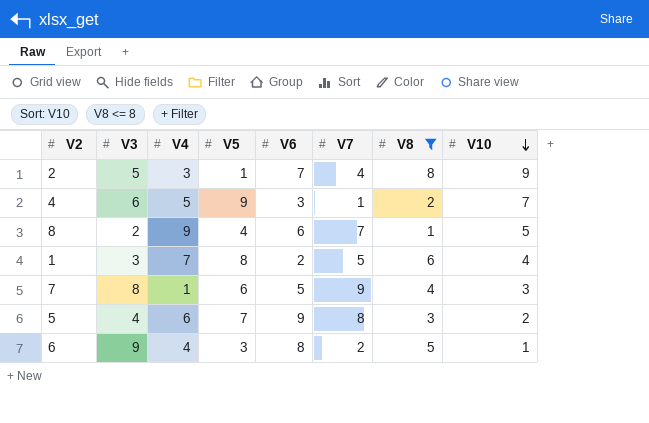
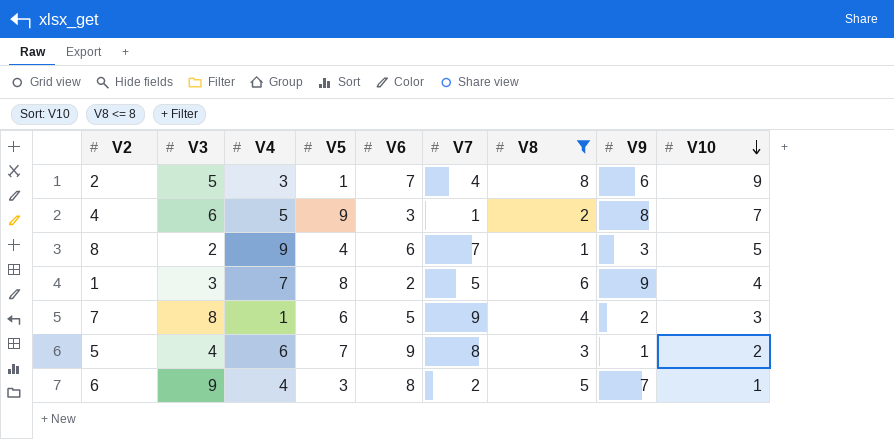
column V9 | position: none -> 8

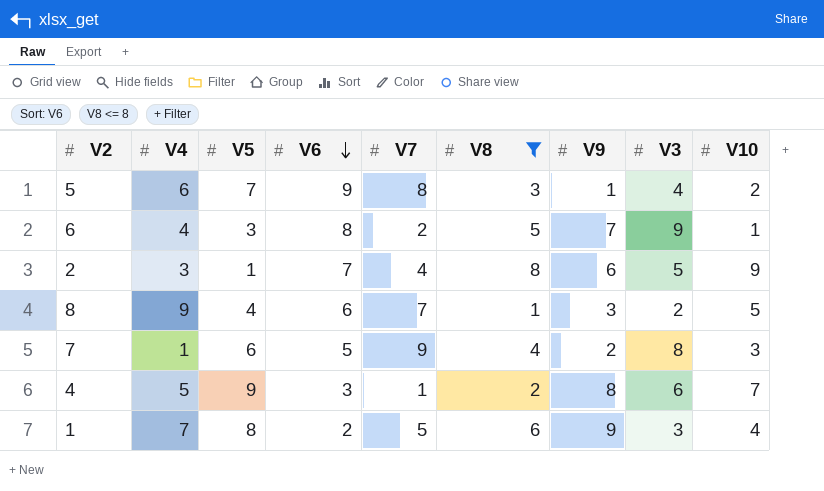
row order: V10 descending -> V6 descending
column V3 | position: 2 -> 8

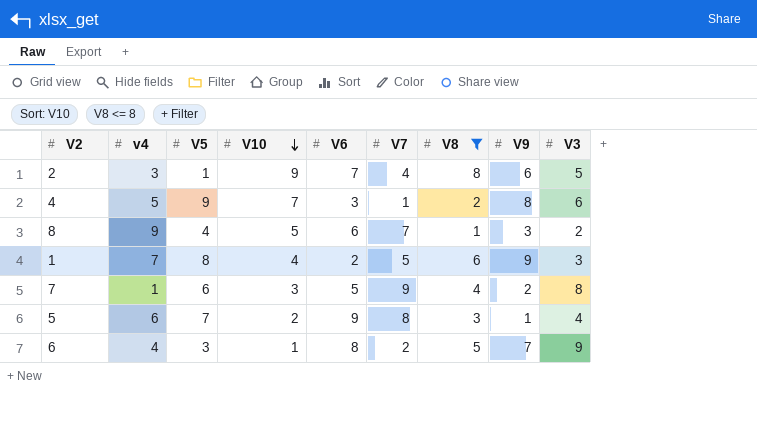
row order: V6 descending -> V10 descending
column name: V4 -> v4
column V10 | position: 9 -> 4

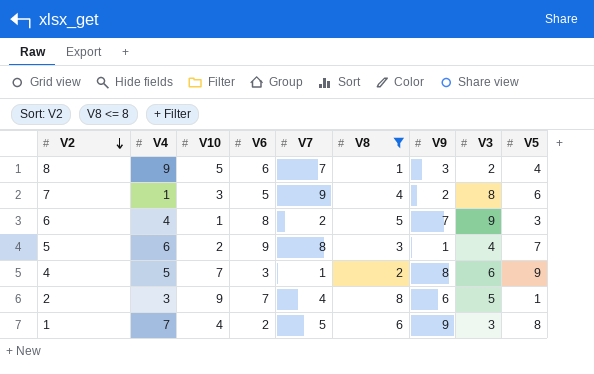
row order: V10 descending -> V2 descending
column name: v4 -> V4
column V5 | position: 3 -> 9

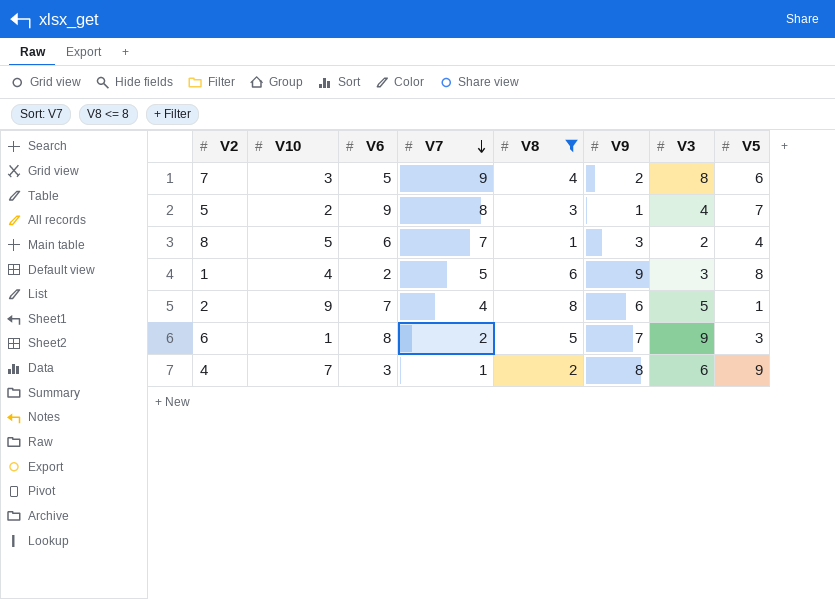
row order: V2 descending -> V7 descending
column V4 | position: 2 -> none

